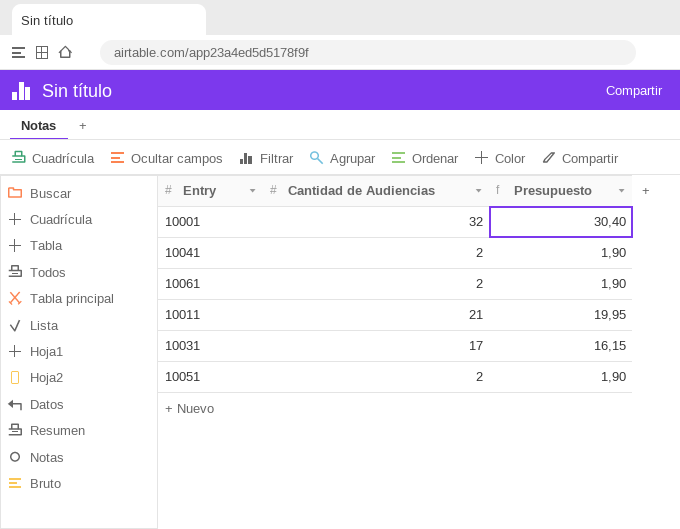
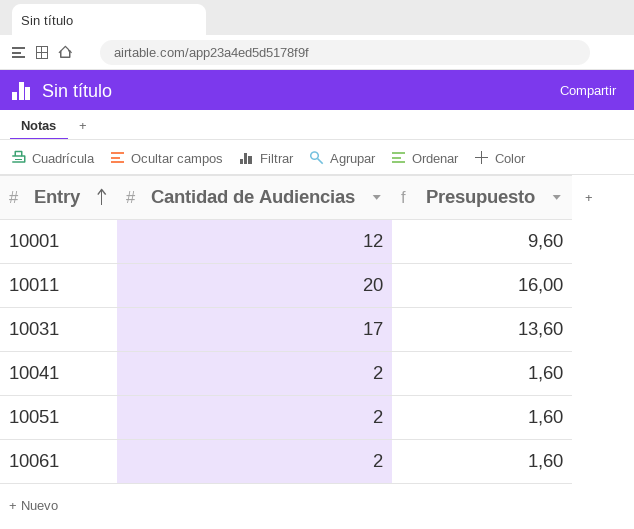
row order: none -> Entry ascending
column Presupuesto | formula: [Cantidad de Audiencias] * 0,95 -> [Cantidad de Audiencias] * 0,8
10001 | Cantidad de Audiencias: 32 -> 12
10011 | Cantidad de Audiencias: 21 -> 20

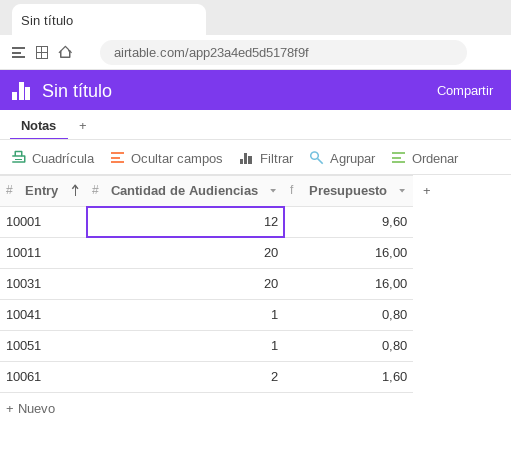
10031 | Cantidad de Audiencias: 17 -> 20
10031 | Presupuesto: 13,60 -> 16,00
10041 | Cantidad de Audiencias: 2 -> 1
10041 | Presupuesto: 1,60 -> 0,80
10051 | Cantidad de Audiencias: 2 -> 1
10051 | Presupuesto: 1,60 -> 0,80

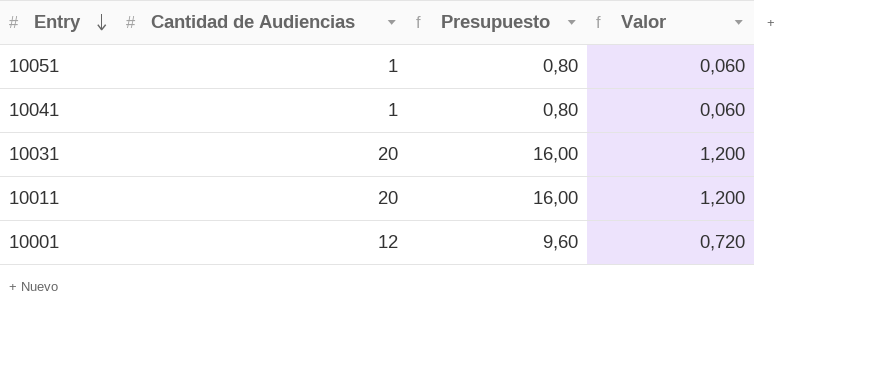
row order: Entry ascending -> Entry descending
column Valor | formula: none -> [Cantidad de Audiencias] * 0,06
row 10061: 2 | 1,60 -> none

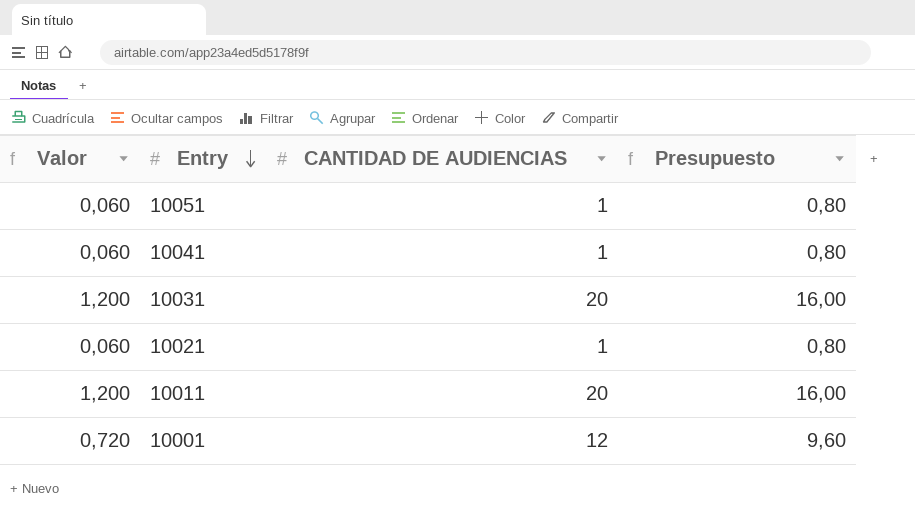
column Valor | position: 4 -> 1
column name: Cantidad de Audiencias -> CANTIDAD DE AUDIENCIAS
row 10021: none -> 0,060 | 1 | 0,80

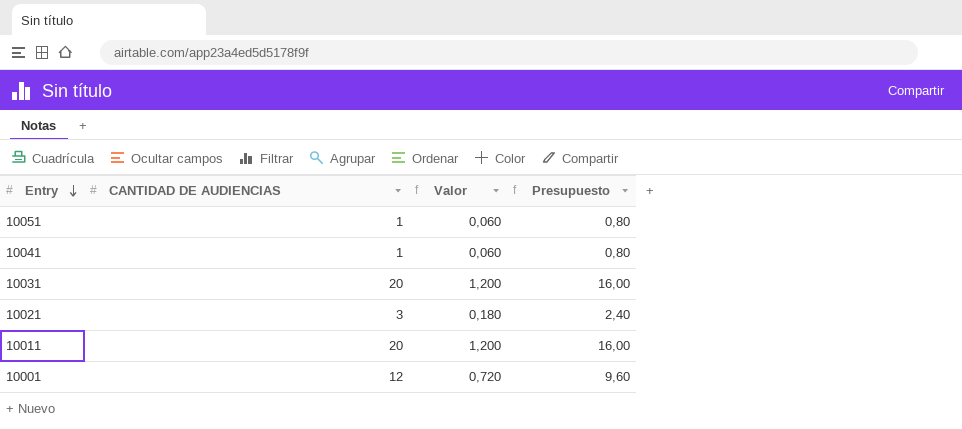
column Valor | position: 1 -> 3
10021 | CANTIDAD DE AUDIENCIAS: 1 -> 3
10021 | Valor: 0,060 -> 0,180
10021 | Presupuesto: 0,80 -> 2,40

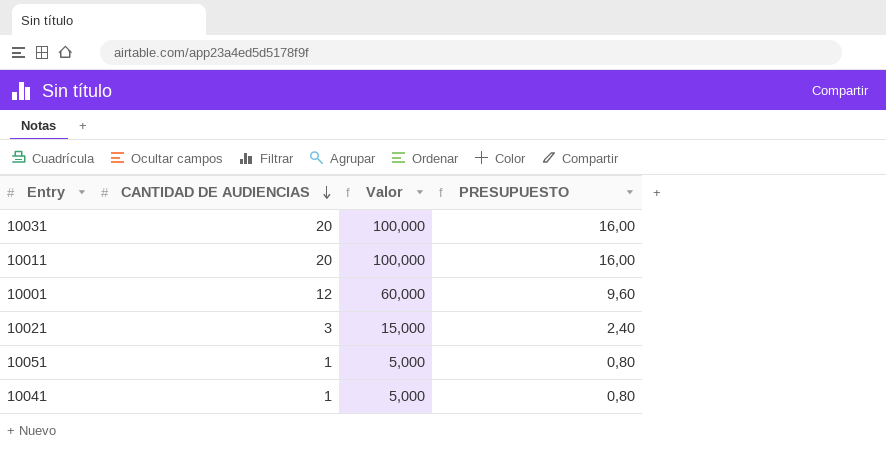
row order: Entry descending -> CANTIDAD DE AUDIENCIAS descending
column Valor | formula: [CANTIDAD DE AUDIENCIAS] * 0,06 -> [CANTIDAD DE AUDIENCIAS] * 5
column name: Presupuesto -> PRESUPUESTO

